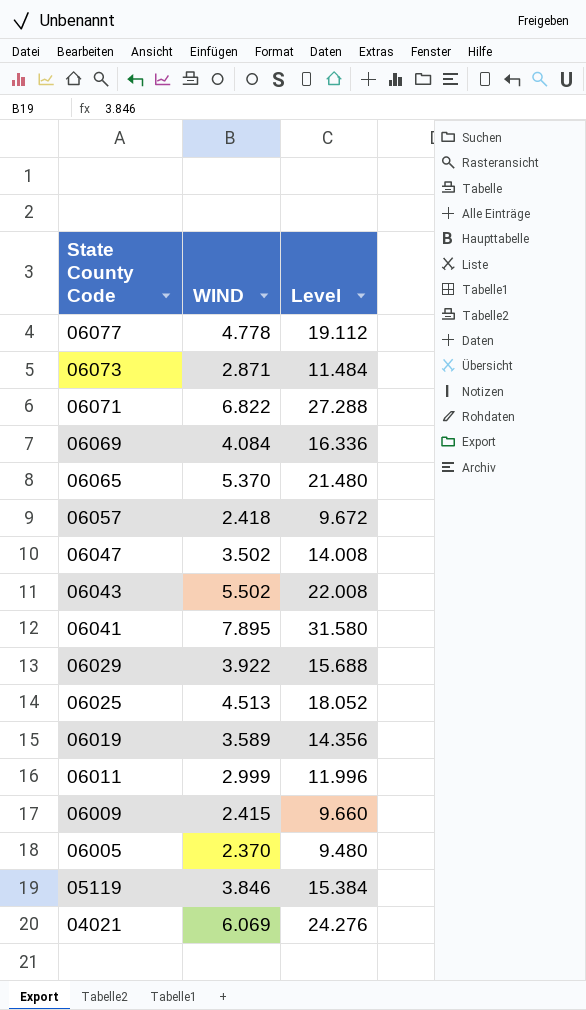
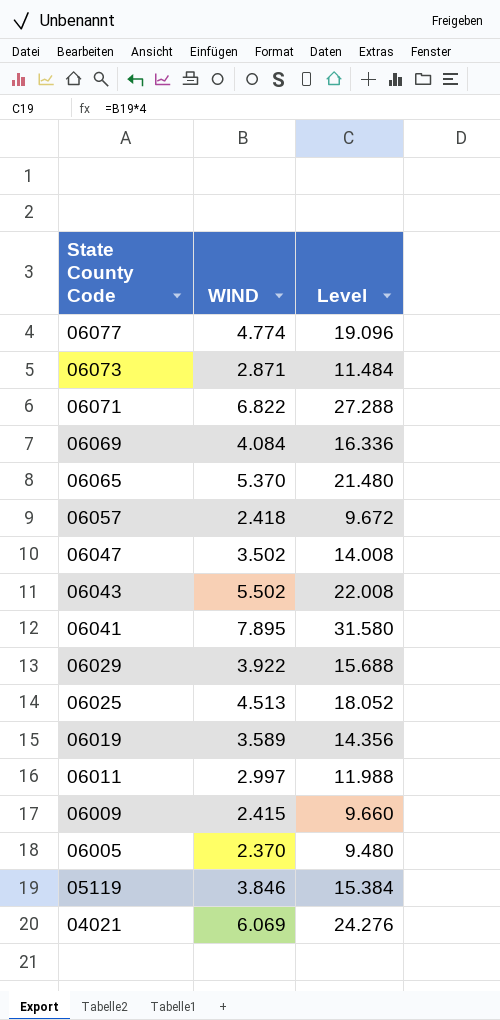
06077 | WIND: 4.778 -> 4.774
06077 | Level: 19.112 -> 19.096
06011 | WIND: 2.999 -> 2.997
06011 | Level: 11.996 -> 11.988

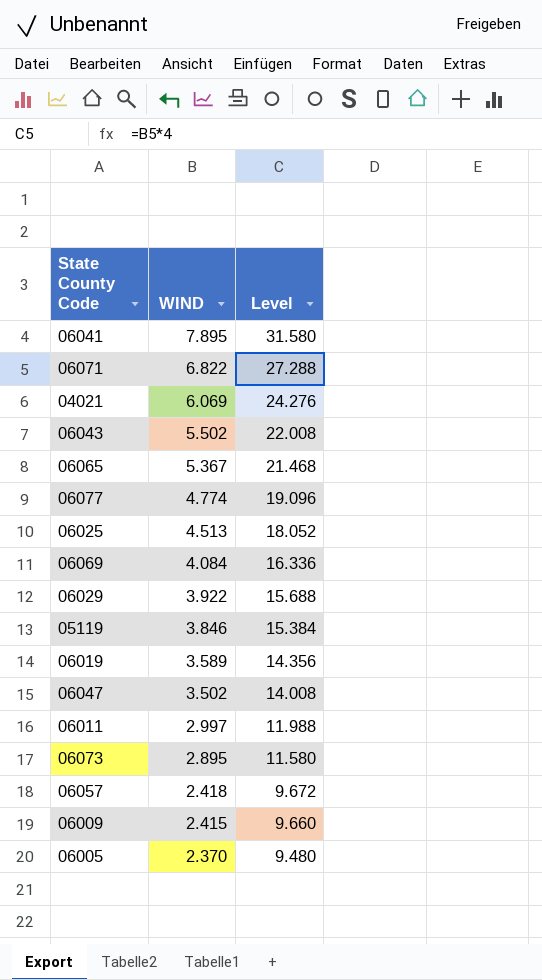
row order: State County Code descending -> WIND descending
06065 | WIND: 5.370 -> 5.367
06065 | Level: 21.480 -> 21.468
06073 | WIND: 2.871 -> 2.895
06073 | Level: 11.484 -> 11.580

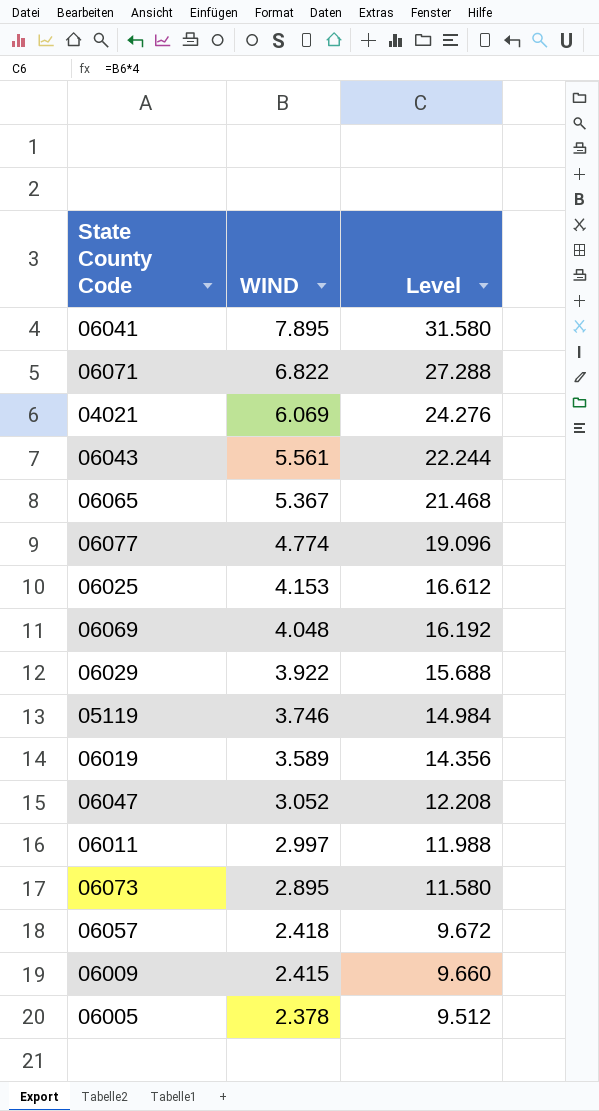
06043 | WIND: 5.502 -> 5.561
06043 | Level: 22.008 -> 22.244
06025 | WIND: 4.513 -> 4.153
06025 | Level: 18.052 -> 16.612
06069 | WIND: 4.084 -> 4.048
06069 | Level: 16.336 -> 16.192
05119 | WIND: 3.846 -> 3.746
05119 | Level: 15.384 -> 14.984
06047 | WIND: 3.502 -> 3.052
06047 | Level: 14.008 -> 12.208
06005 | WIND: 2.370 -> 2.378
06005 | Level: 9.480 -> 9.512

